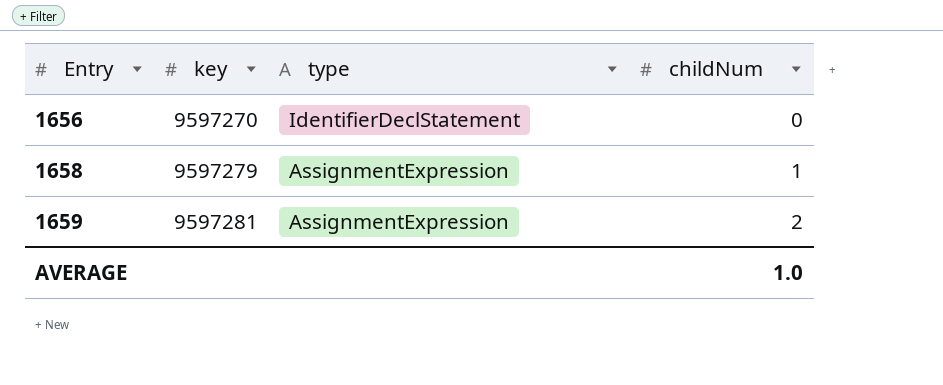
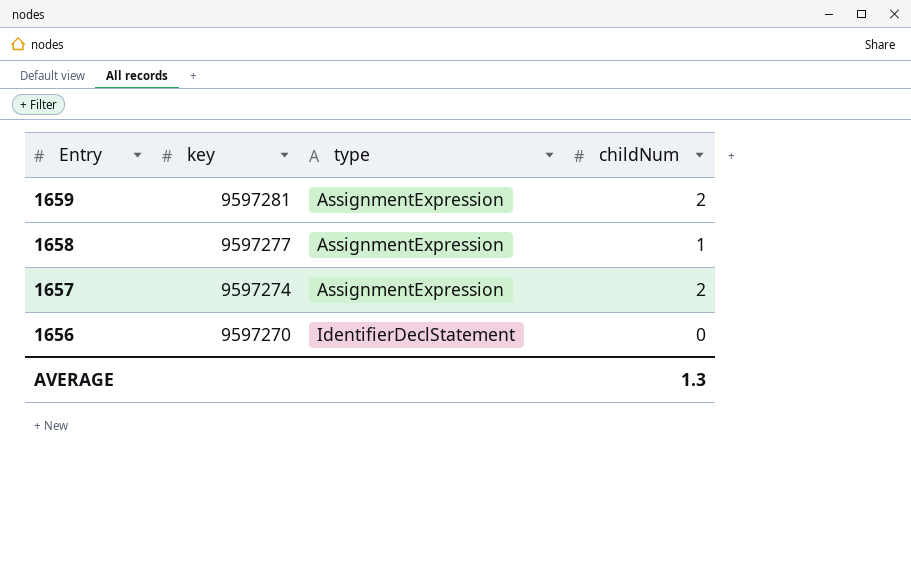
row order: Entry ascending -> Entry descending
1658 | key: 9597279 -> 9597277
row 1657: none -> 9597274 | AssignmentExpression | 2
AVERAGE | childNum: 1.0 -> 1.3

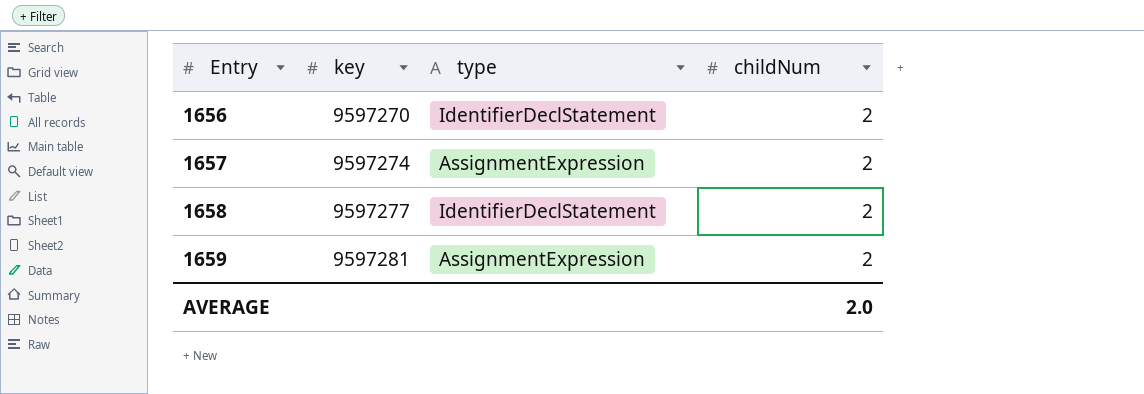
row order: Entry descending -> Entry ascending
1656 | childNum: 0 -> 2
1658 | type: AssignmentExpression -> IdentifierDeclStatement
1658 | childNum: 1 -> 2
AVERAGE | childNum: 1.3 -> 2.0

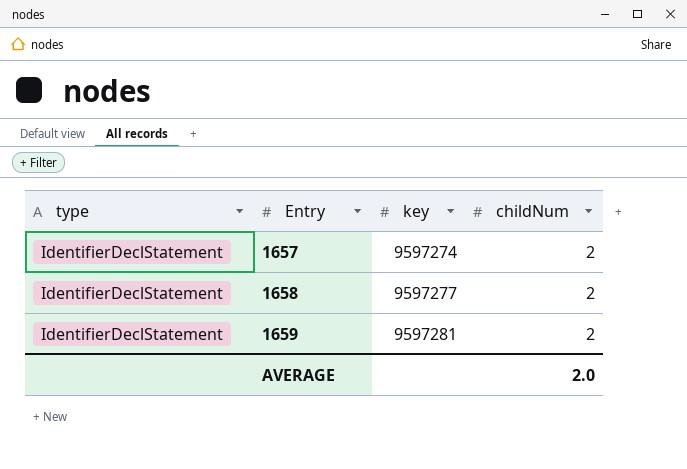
column type | position: 3 -> 1
row 1656: 9597270 | IdentifierDeclStatement | 2 -> none
1657 | type: AssignmentExpression -> IdentifierDeclStatement
1659 | type: AssignmentExpression -> IdentifierDeclStatement

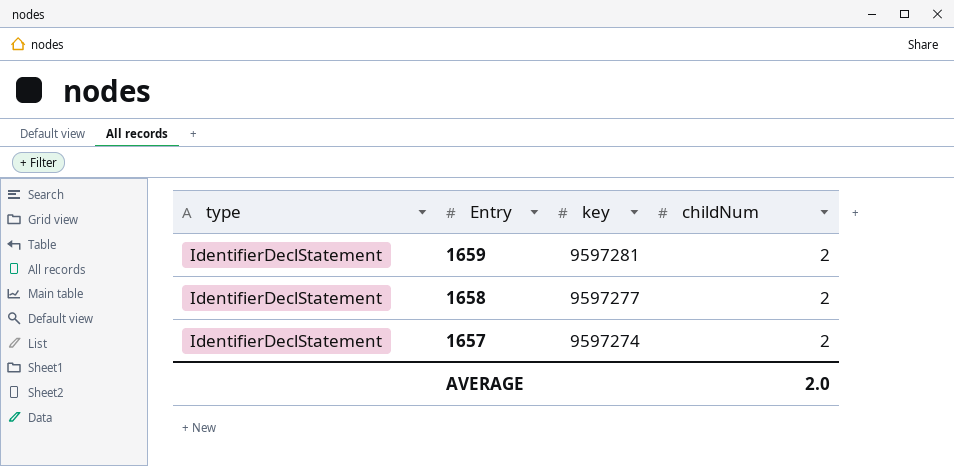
row order: Entry ascending -> Entry descending

